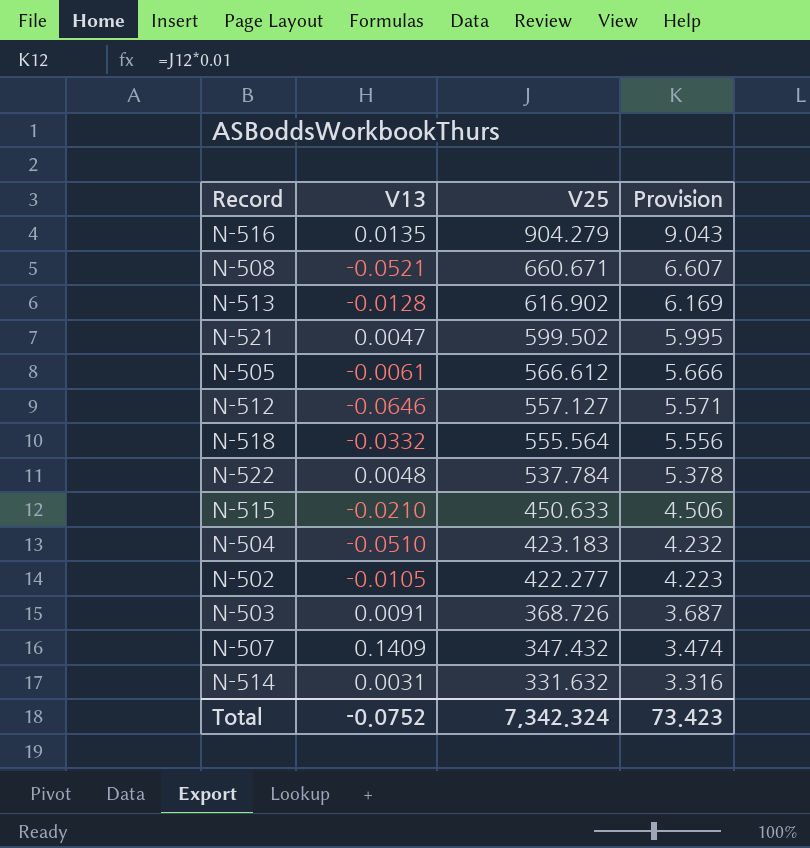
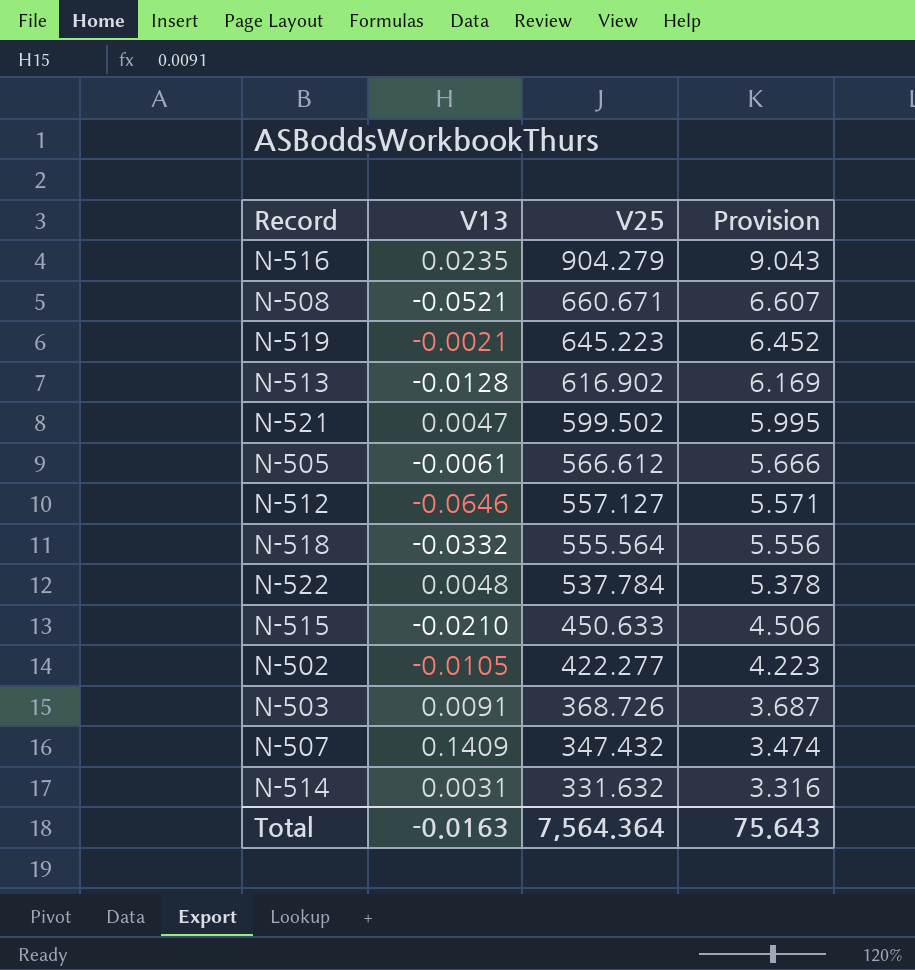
row N-504: -0.0510 | 423.183 | 4.232 -> none
N-516 | V13: 0.0135 -> 0.0235
row N-519: none -> -0.0021 | 645.223 | 6.452
Total | V13: -0.0752 -> -0.0163
Total | V25: 7,342.324 -> 7,564.364
Total | Provision: 73.423 -> 75.643

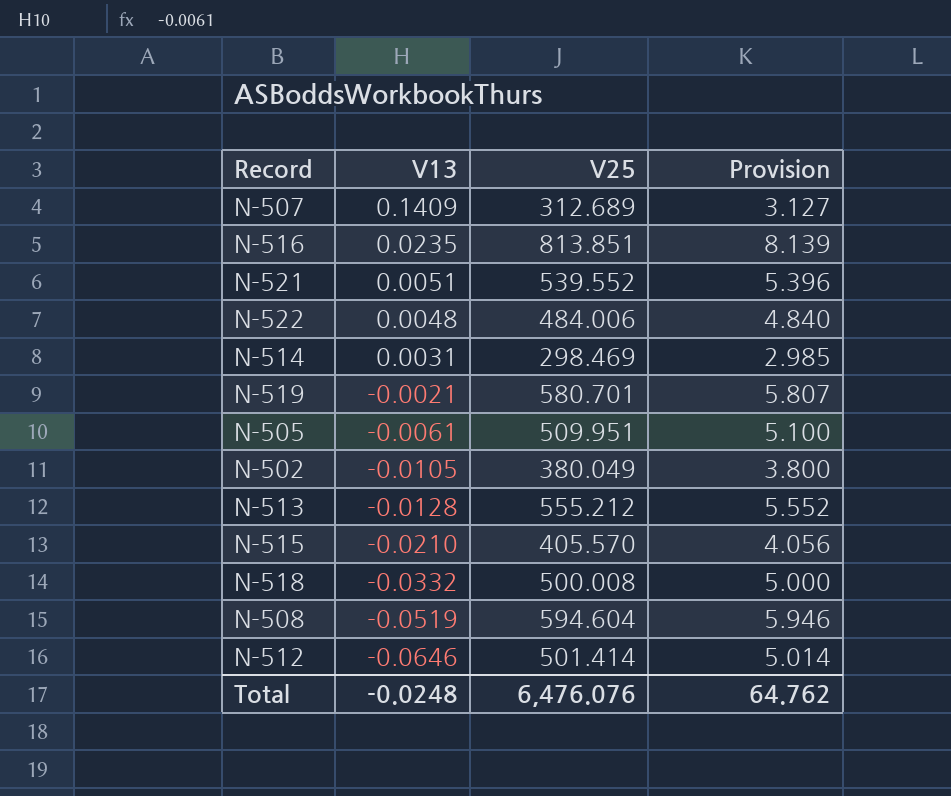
row order: V25 descending -> V13 descending
row N-503: 0.0091 | 368.726 | 3.687 -> none
N-507 | V25: 347.432 -> 312.689
N-507 | Provision: 3.474 -> 3.127
N-516 | V25: 904.279 -> 813.851
N-516 | Provision: 9.043 -> 8.139
N-521 | V13: 0.0047 -> 0.0051
N-521 | V25: 599.502 -> 539.552
N-521 | Provision: 5.995 -> 5.396
N-522 | V25: 537.784 -> 484.006
N-522 | Provision: 5.378 -> 4.840
N-514 | V25: 331.632 -> 298.469
N-514 | Provision: 3.316 -> 2.985
N-519 | V25: 645.223 -> 580.701
N-519 | Provision: 6.452 -> 5.807
N-505 | V25: 566.612 -> 509.951
N-505 | Provision: 5.666 -> 5.100
N-502 | V25: 422.277 -> 380.049
N-502 | Provision: 4.223 -> 3.800
N-513 | V25: 616.902 -> 555.212
N-513 | Provision: 6.169 -> 5.552
N-515 | V25: 450.633 -> 405.570
N-515 | Provision: 4.506 -> 4.056
N-518 | V25: 555.564 -> 500.008
N-518 | Provision: 5.556 -> 5.000
N-508 | V13: -0.0521 -> -0.0519
N-508 | V25: 660.671 -> 594.604
N-508 | Provision: 6.607 -> 5.946
N-512 | V25: 557.127 -> 501.414
N-512 | Provision: 5.571 -> 5.014
Total | V13: -0.0163 -> -0.0248
Total | V25: 7,564.364 -> 6,476.076
Total | Provision: 75.643 -> 64.762

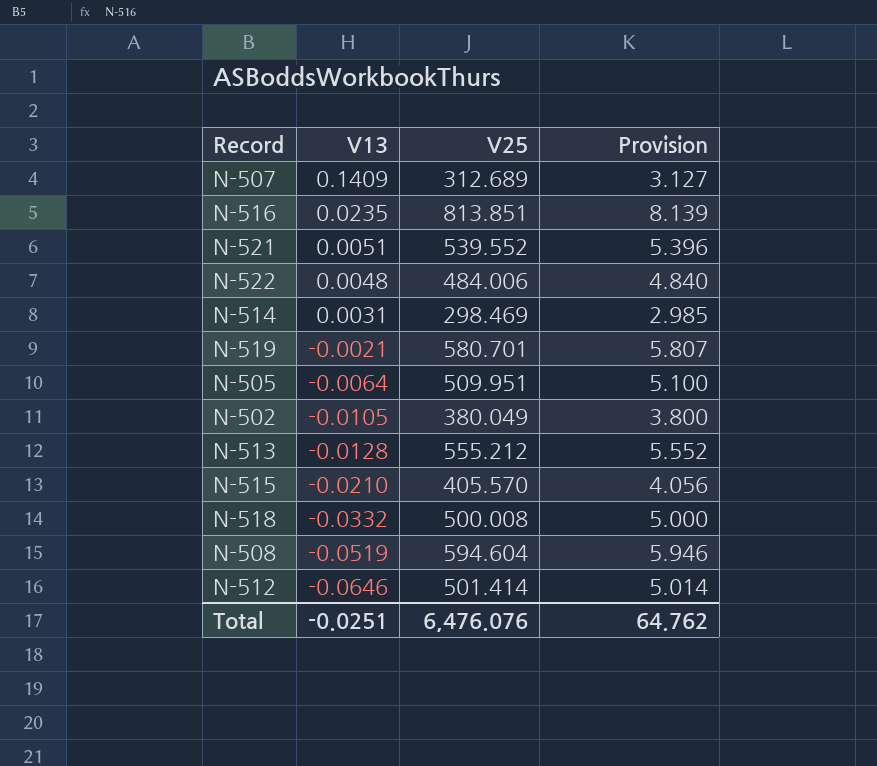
N-505 | V13: -0.0061 -> -0.0064
Total | V13: -0.0248 -> -0.0251

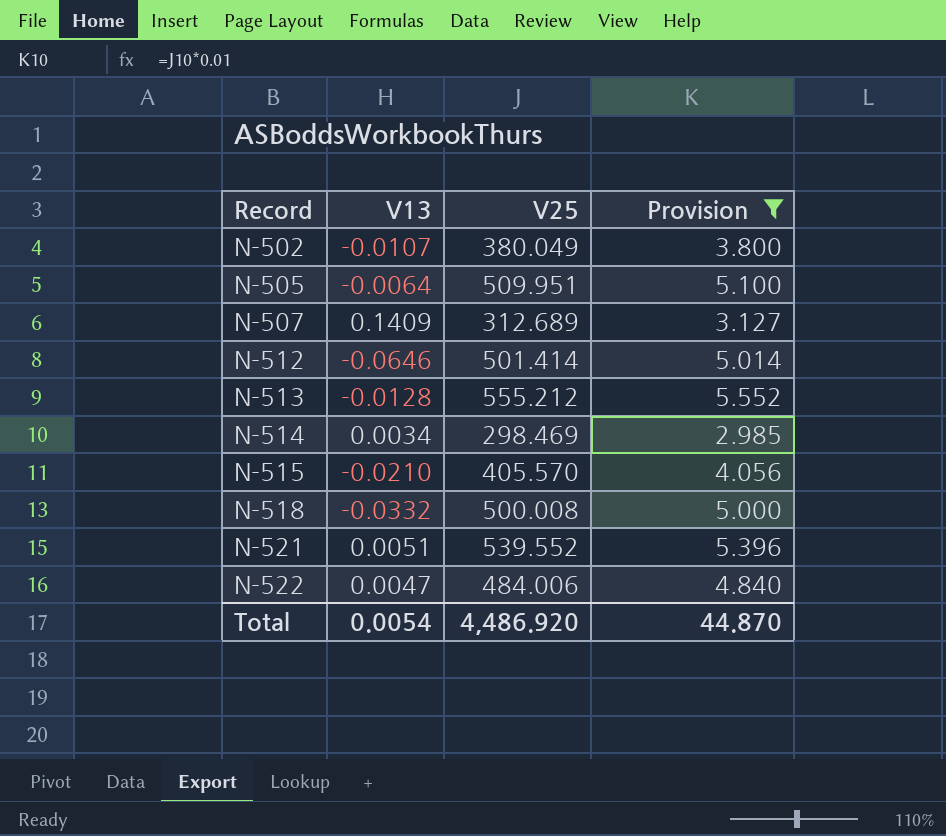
filter: none -> Provision <= 5.552
row order: V13 descending -> Record ascending
N-502 | V13: -0.0105 -> -0.0107
N-514 | V13: 0.0031 -> 0.0034
N-522 | V13: 0.0048 -> 0.0047
Total | V13: -0.0251 -> 0.0054
Total | V25: 6,476.076 -> 4,486.920
Total | Provision: 64.762 -> 44.870

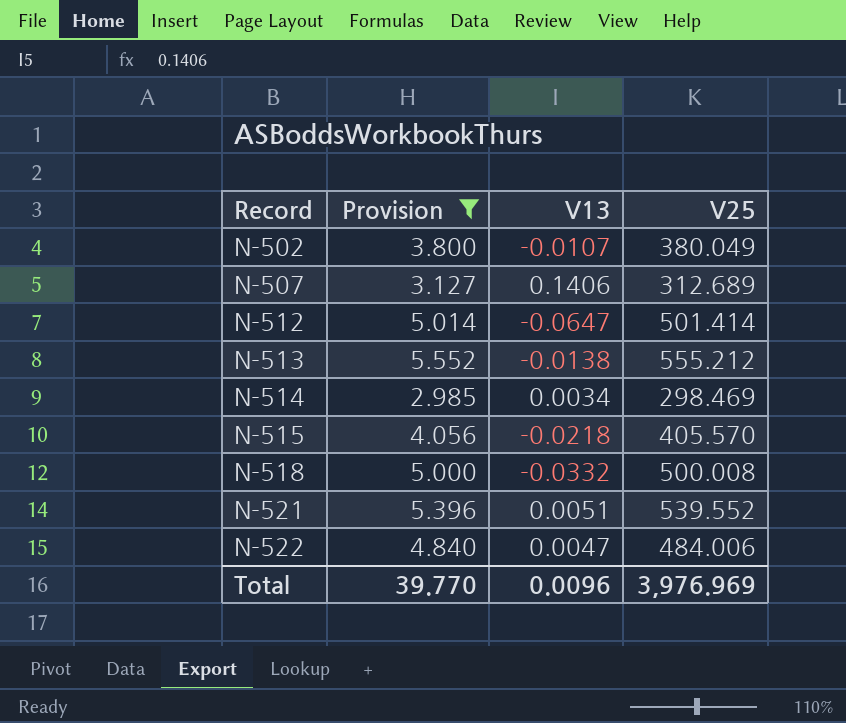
column Provision | position: 4 -> 2
row N-505: -0.0064 | 509.951 | 5.100 -> none
N-507 | V13: 0.1409 -> 0.1406
N-512 | V13: -0.0646 -> -0.0647
N-513 | V13: -0.0128 -> -0.0138
N-515 | V13: -0.0210 -> -0.0218
Total | Provision: 44.870 -> 39.770
Total | V13: 0.0054 -> 0.0096
Total | V25: 4,486.920 -> 3,976.969

